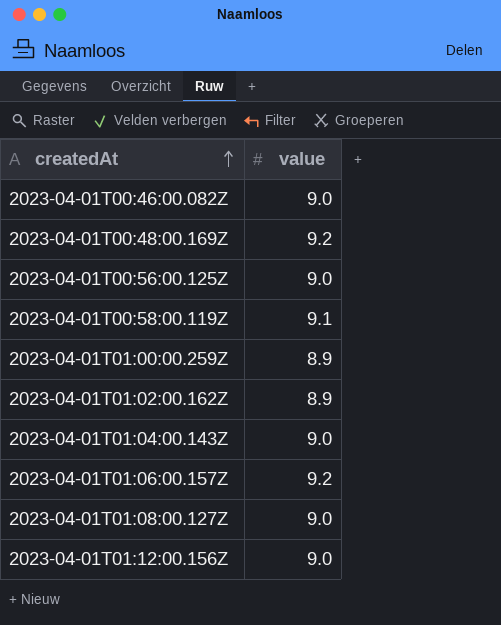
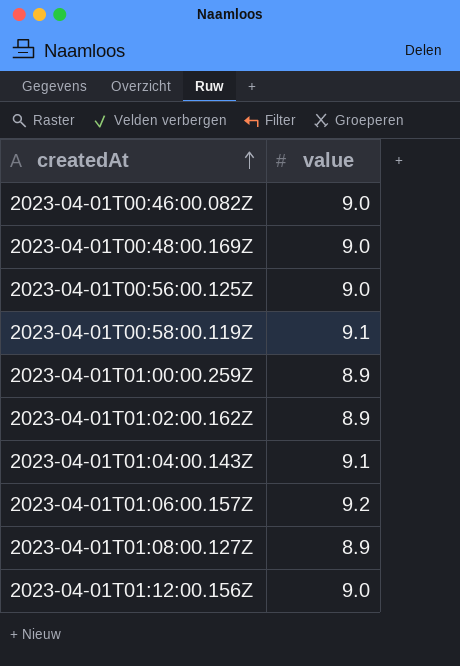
2023-04-01T00:48:00.169Z | value: 9.2 -> 9.0
2023-04-01T01:04:00.143Z | value: 9.0 -> 9.1
2023-04-01T01:08:00.127Z | value: 9.0 -> 8.9

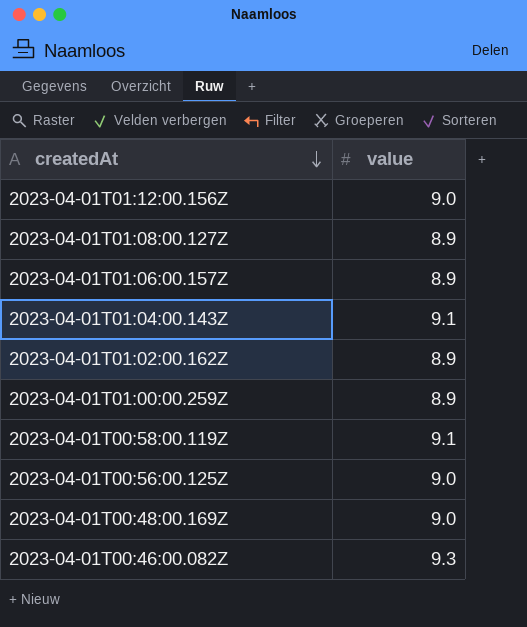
row order: createdAt ascending -> createdAt descending
2023-04-01T01:06:00.157Z | value: 9.2 -> 8.9
2023-04-01T00:46:00.082Z | value: 9.0 -> 9.3

